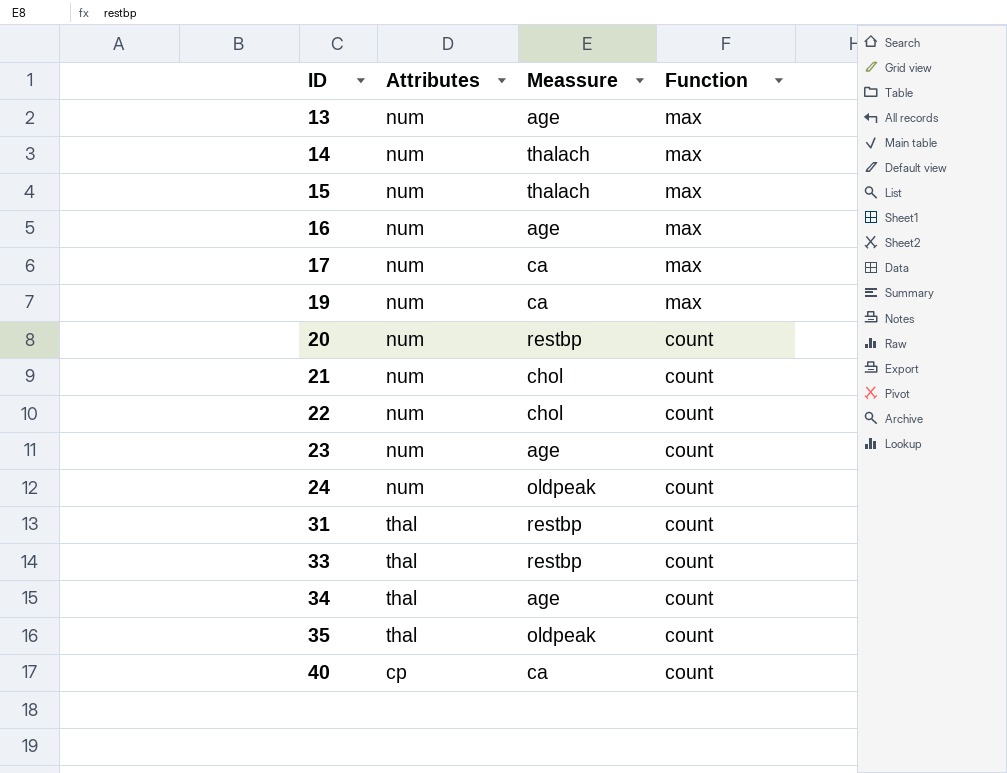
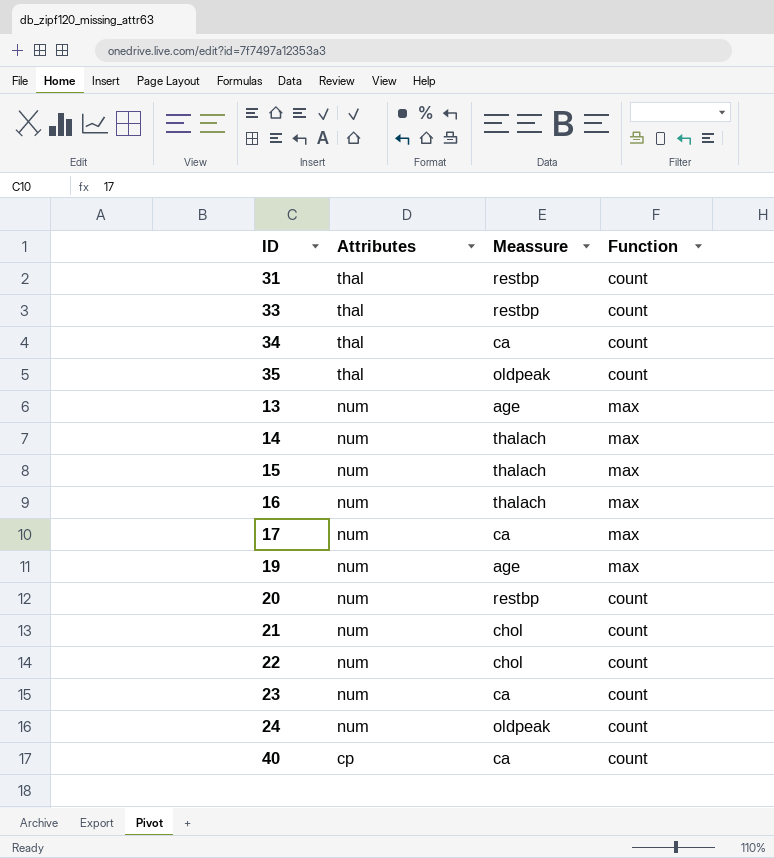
row order: ID ascending -> Attributes descending
34 | Meassure: age -> ca
16 | Meassure: age -> thalach
19 | Meassure: ca -> age
23 | Meassure: age -> ca

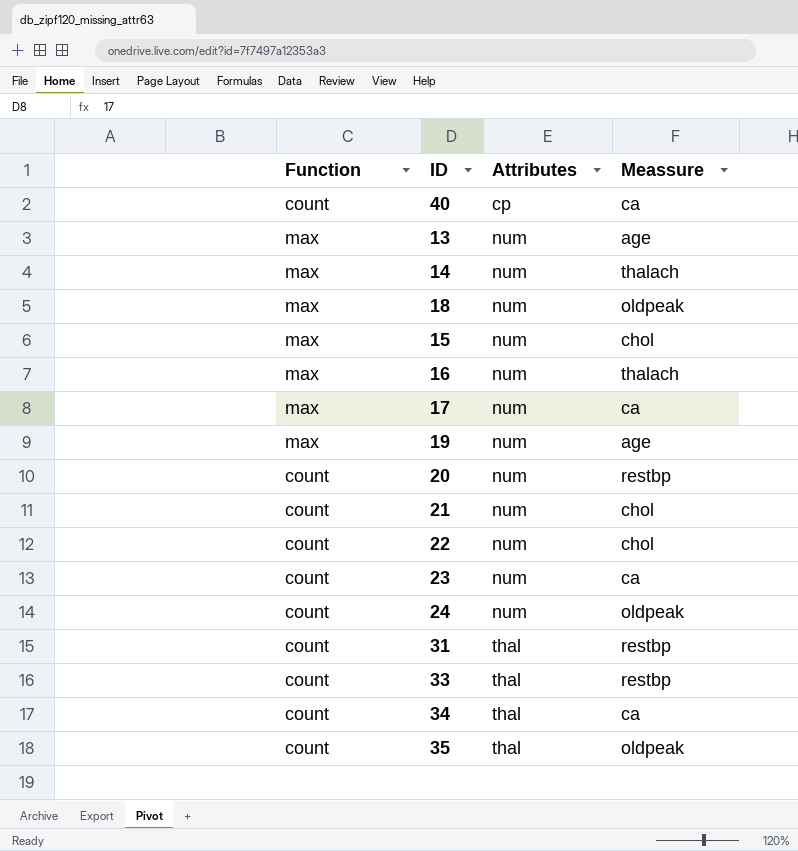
row order: Attributes descending -> Attributes ascending
column Function | position: 4 -> 1
row 18: none -> max | num | oldpeak
15 | Meassure: thalach -> chol

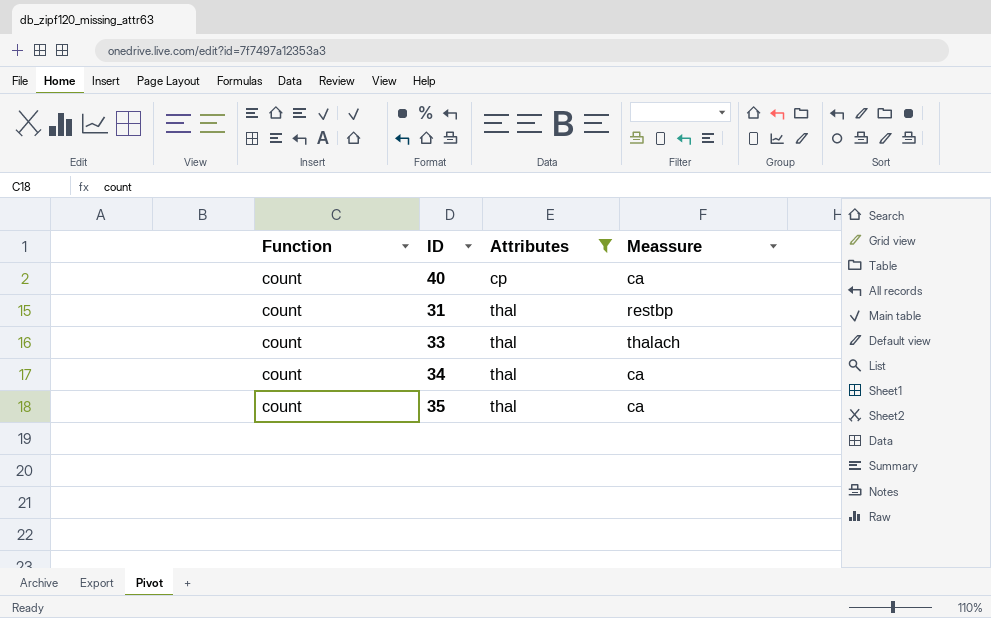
filter: none -> Attributes != num
33 | Meassure: restbp -> thalach
35 | Meassure: oldpeak -> ca

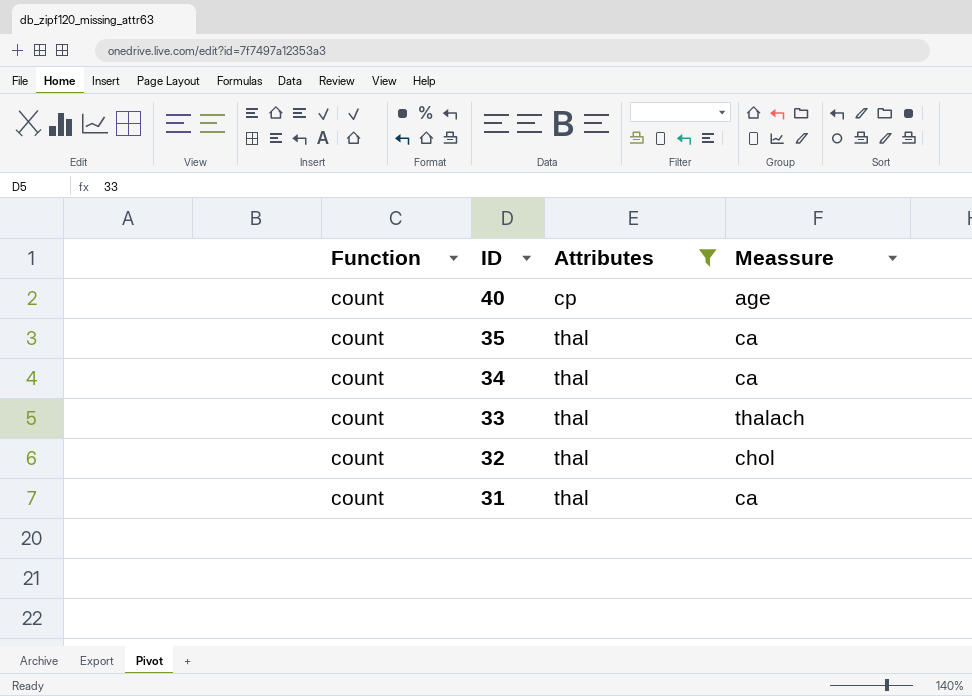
row order: Attributes ascending -> ID descending
40 | Meassure: ca -> age
row 32: none -> count | thal | chol
31 | Meassure: restbp -> ca

